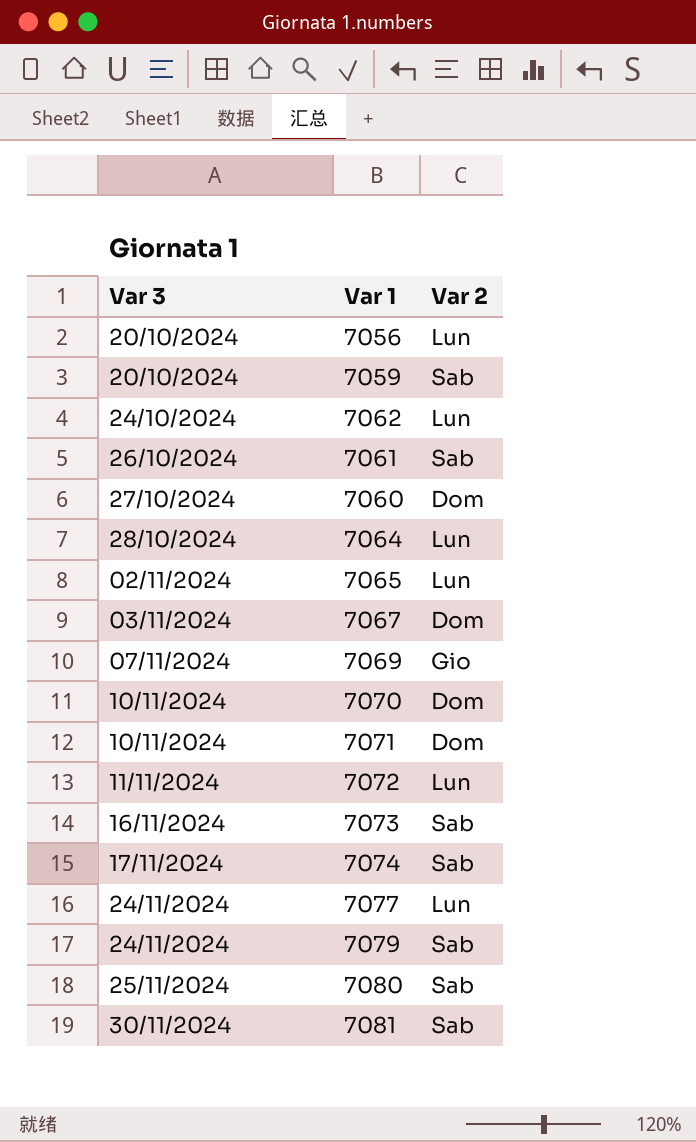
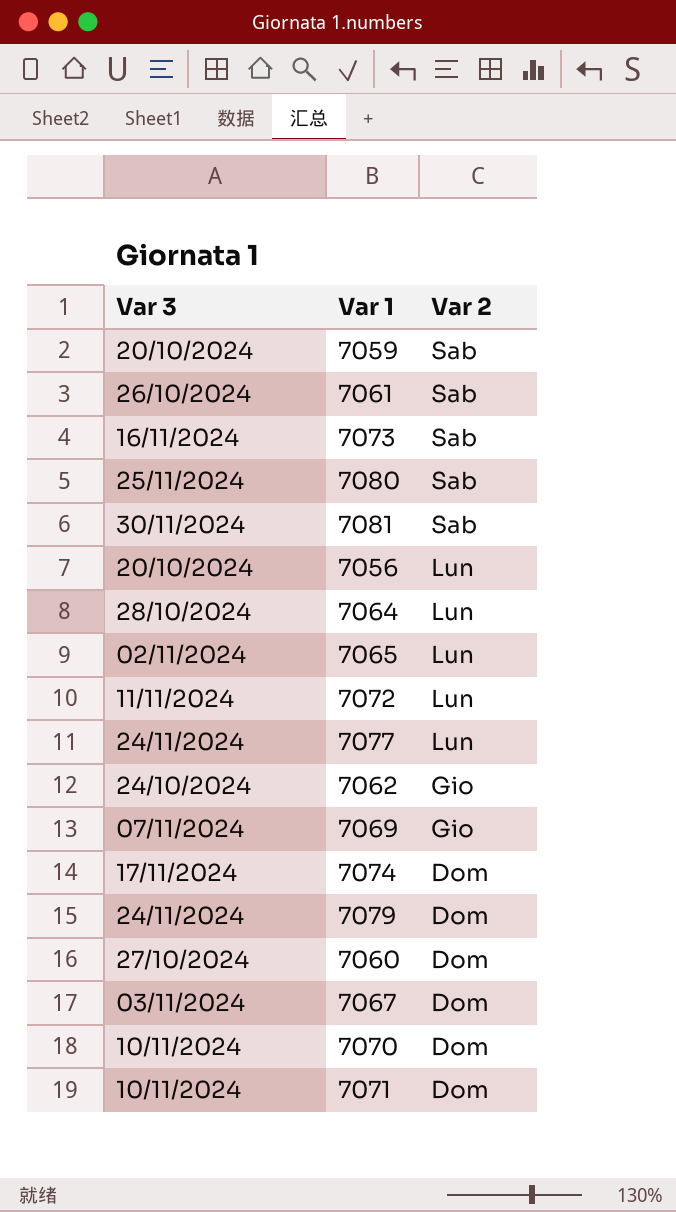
row order: Var 3 ascending -> Var 2 descending
7062 | Var 2: Lun -> Gio
7074 | Var 2: Sab -> Dom
7079 | Var 2: Sab -> Dom

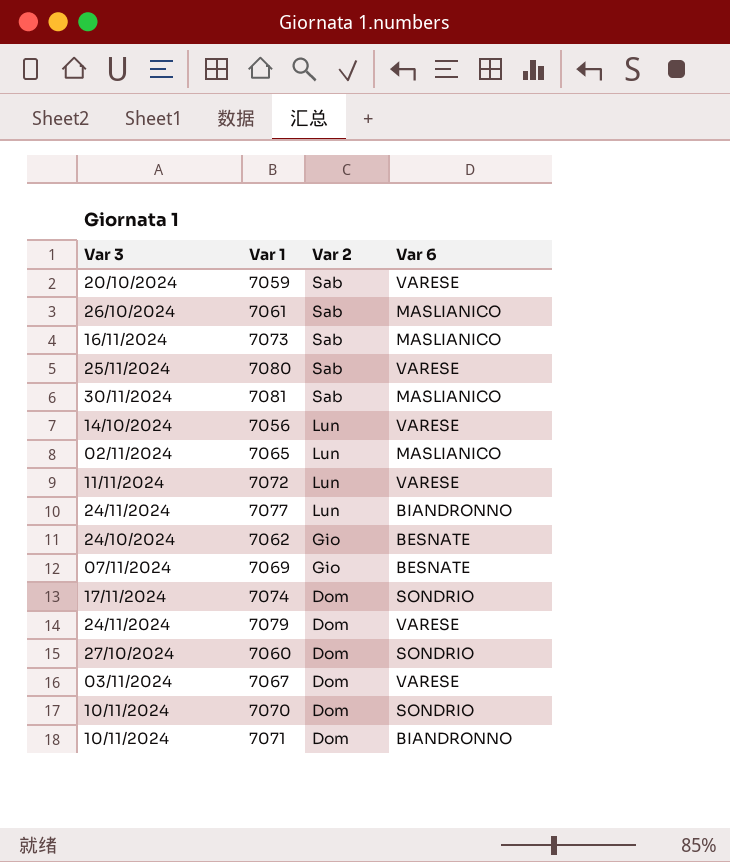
column Var 6 | position: none -> 4
row 7064: 28/10/2024 | Lun -> none
7056 | Var 3: 20/10/2024 -> 14/10/2024

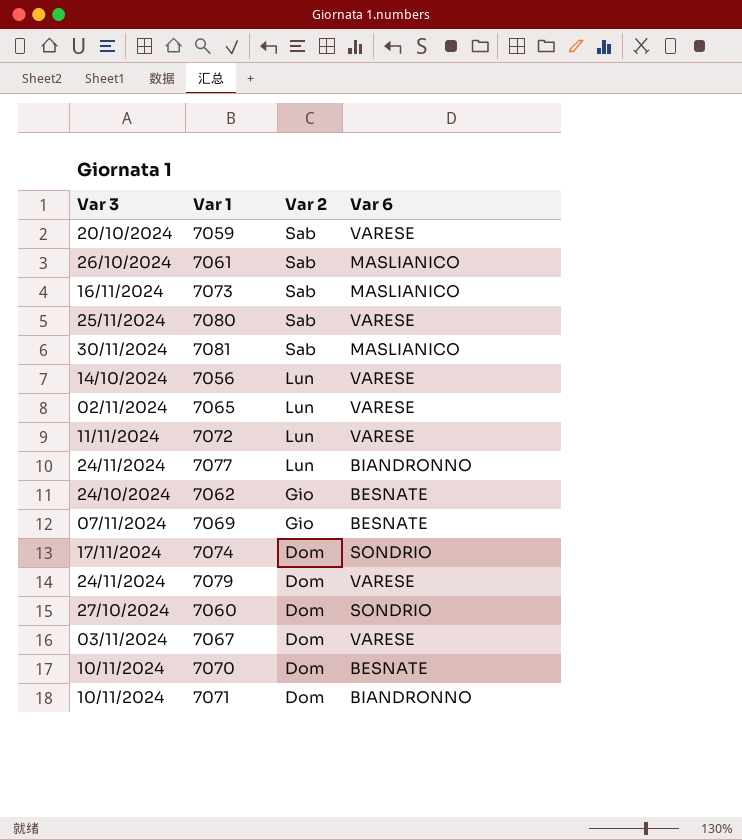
7065 | Var 6: MASLIANICO -> VARESE
7070 | Var 6: SONDRIO -> BESNATE

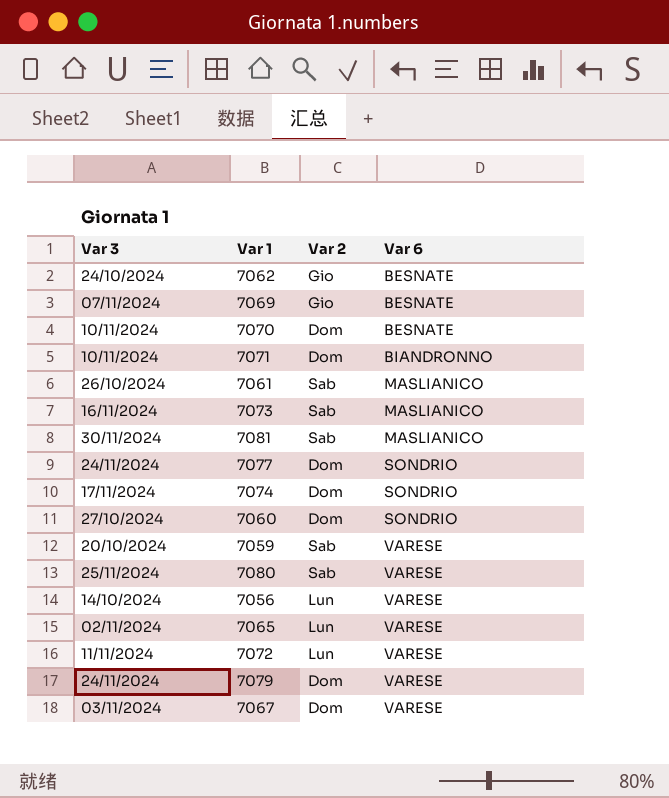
row order: Var 2 descending -> Var 6 ascending
7077 | Var 2: Lun -> Dom
7077 | Var 6: BIANDRONNO -> SONDRIO

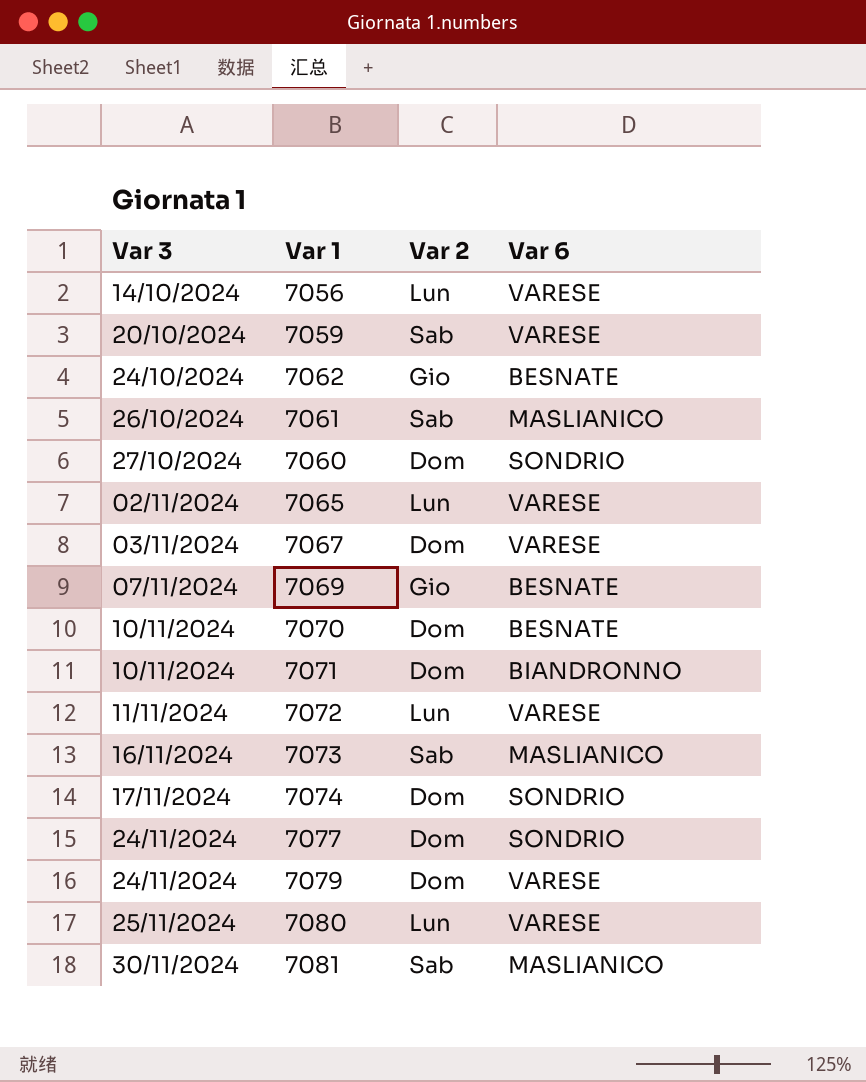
row order: Var 6 ascending -> Var 3 ascending
7080 | Var 2: Sab -> Lun

